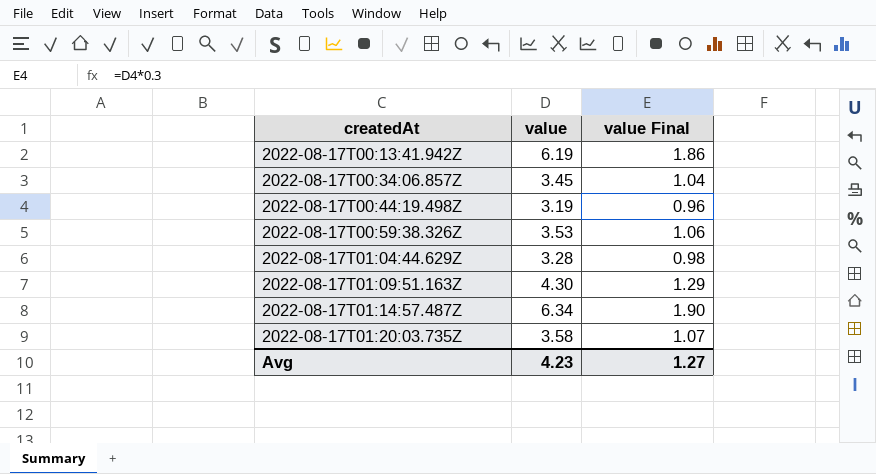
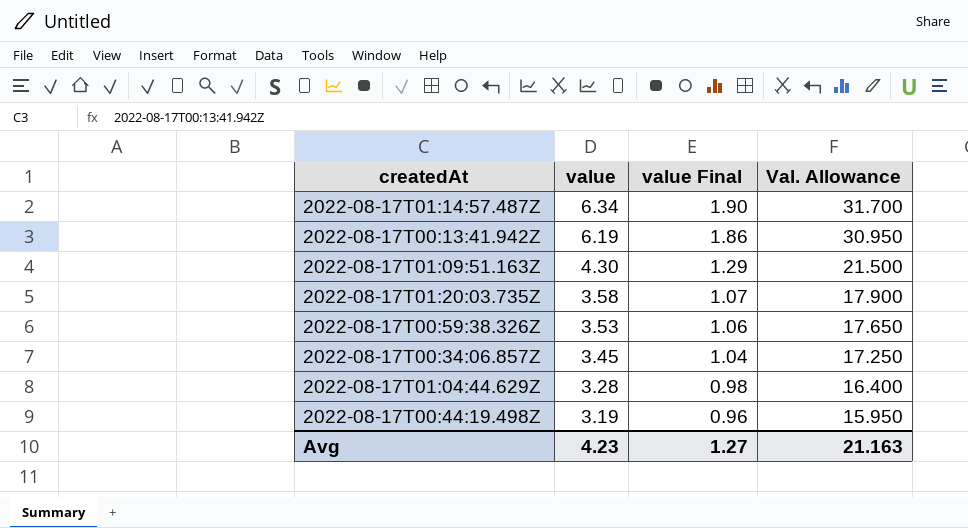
row order: createdAt ascending -> value descending
column Val. Allowance | formula: none -> [value] * 5

